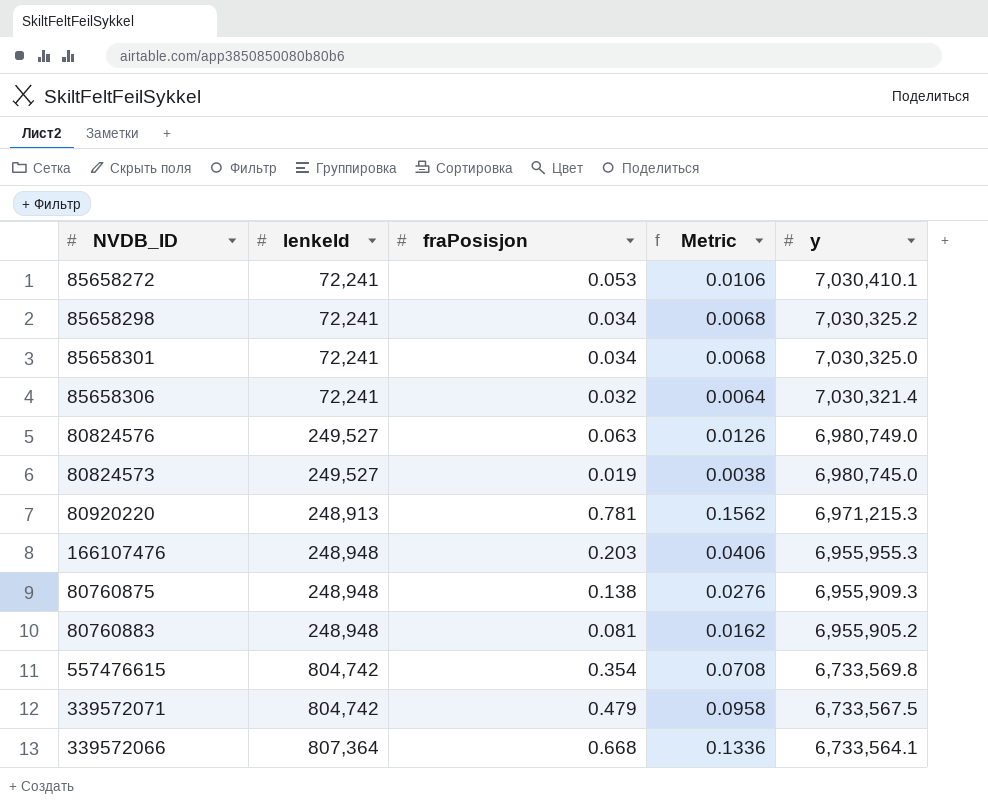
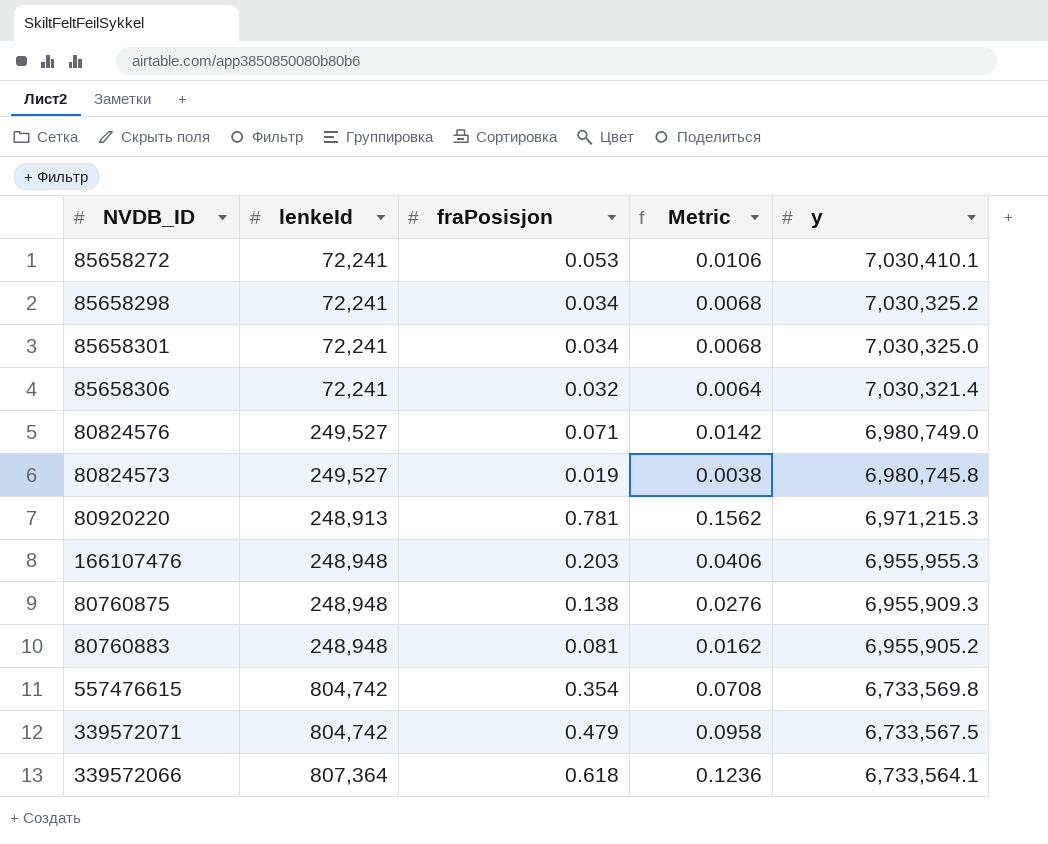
80824576 | fraPosisjon: 0.063 -> 0.071
80824576 | Metric: 0.0126 -> 0.0142
80824573 | y: 6,980,745.0 -> 6,980,745.8
339572066 | fraPosisjon: 0.668 -> 0.618
339572066 | Metric: 0.1336 -> 0.1236

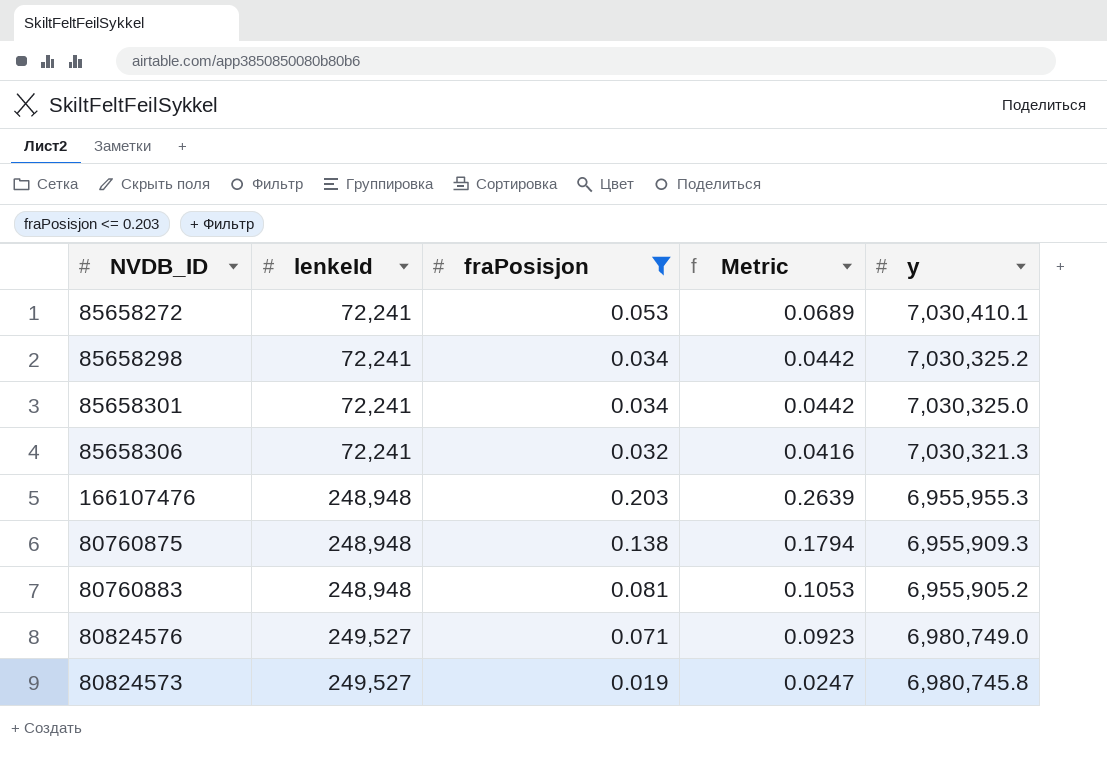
filter: none -> fraPosisjon <= 0.203
row order: y descending -> lenkeId ascending
column Metric | formula: [fraPosisjon] * 0.2 -> [fraPosisjon] * 1.3
85658306 | y: 7,030,321.4 -> 7,030,321.3

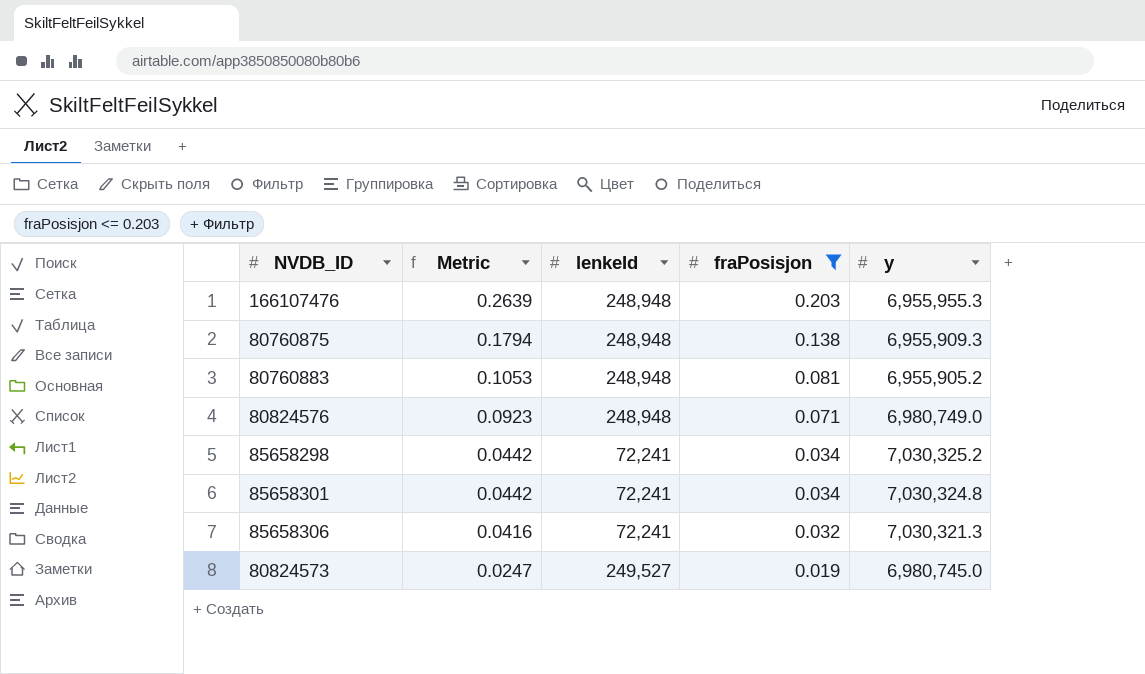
row order: lenkeId ascending -> Metric descending
column Metric | position: 4 -> 2
row 85658272: 72,241 | 0.053 | 0.0689 | 7,030,410.1 -> none
80824576 | lenkeId: 249,527 -> 248,948
85658301 | y: 7,030,325.0 -> 7,030,324.8
80824573 | y: 6,980,745.8 -> 6,980,745.0

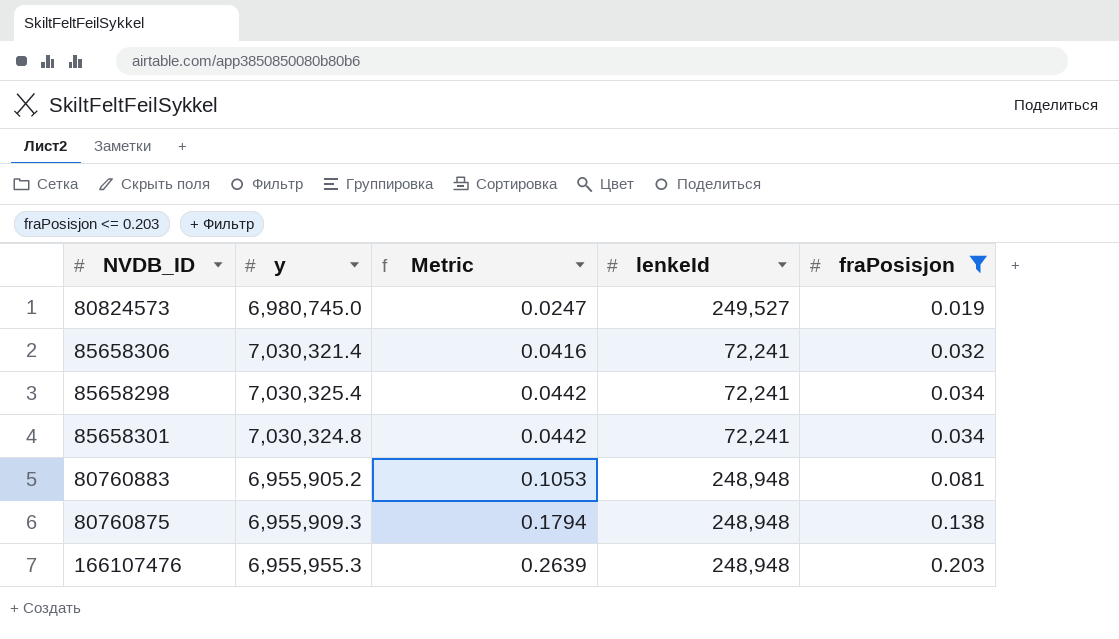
row order: Metric descending -> Metric ascending
column y | position: 5 -> 2
row 80824576: 0.0923 | 248,948 | 0.071 | 6,980,749.0 -> none
85658306 | y: 7,030,321.3 -> 7,030,321.4
85658298 | y: 7,030,325.2 -> 7,030,325.4

